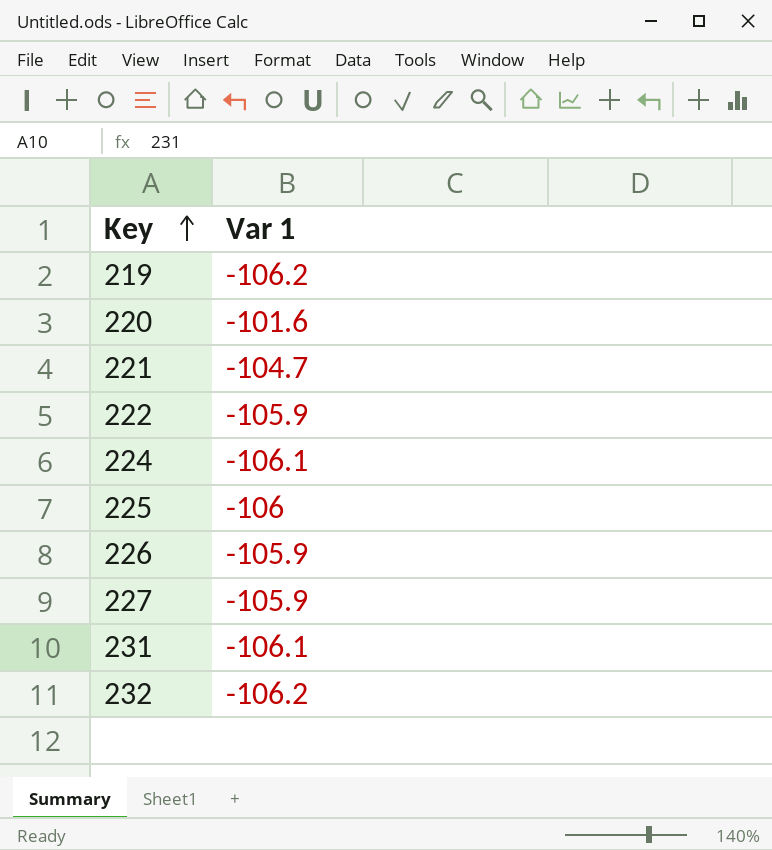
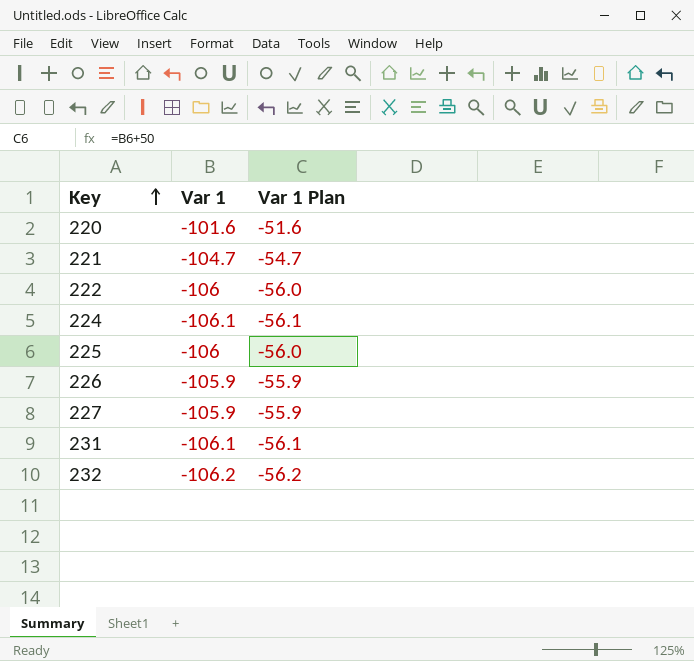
column Var 1 Plan | formula: none -> [Var 1] + 50
row 219: -106.2 -> none
222 | Var 1: -105.9 -> -106

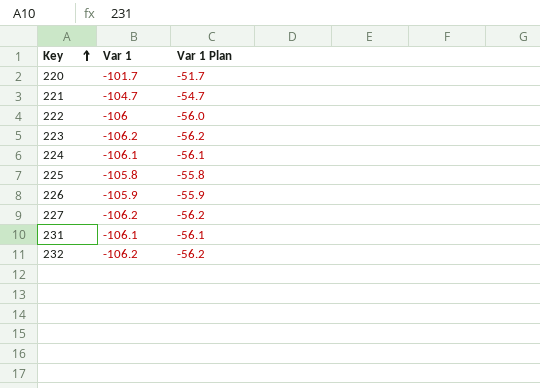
220 | Var 1: -101.6 -> -101.7
220 | Var 1 Plan: -51.6 -> -51.7
row 223: none -> -106.2 | -56.2
225 | Var 1: -106 -> -105.8
225 | Var 1 Plan: -56.0 -> -55.8
227 | Var 1: -105.9 -> -106.2
227 | Var 1 Plan: -55.9 -> -56.2

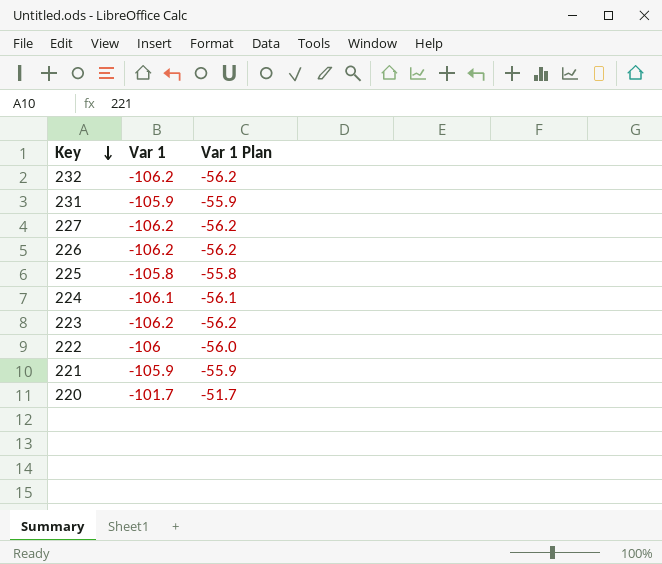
row order: Key ascending -> Key descending
231 | Var 1: -106.1 -> -105.9
231 | Var 1 Plan: -56.1 -> -55.9
226 | Var 1: -105.9 -> -106.2
226 | Var 1 Plan: -55.9 -> -56.2
221 | Var 1: -104.7 -> -105.9
221 | Var 1 Plan: -54.7 -> -55.9

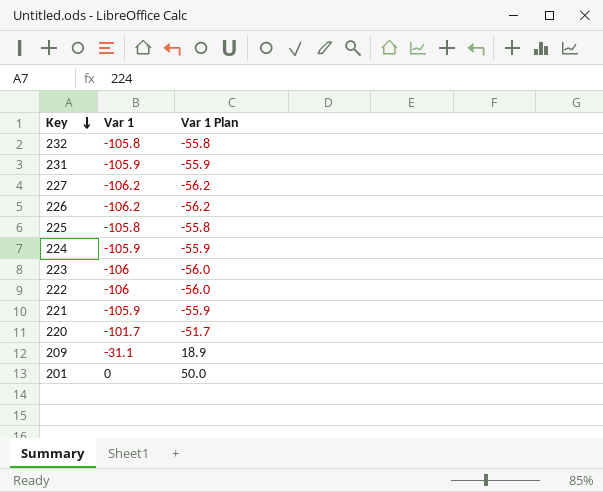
232 | Var 1: -106.2 -> -105.8
232 | Var 1 Plan: -56.2 -> -55.8
224 | Var 1: -106.1 -> -105.9
224 | Var 1 Plan: -56.1 -> -55.9
223 | Var 1: -106.2 -> -106
223 | Var 1 Plan: -56.2 -> -56.0
row 209: none -> -31.1 | 18.9
row 201: none -> 0 | 50.0

